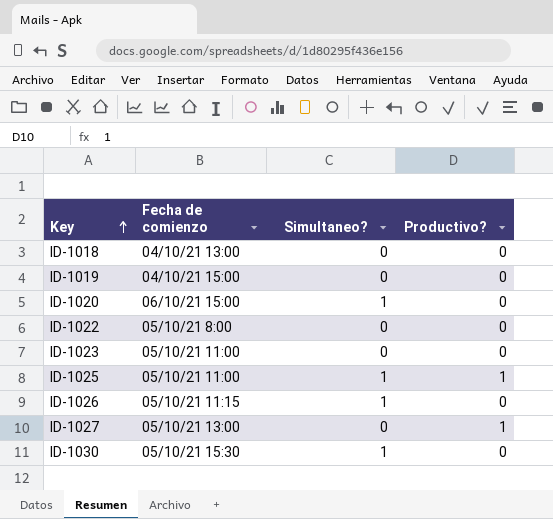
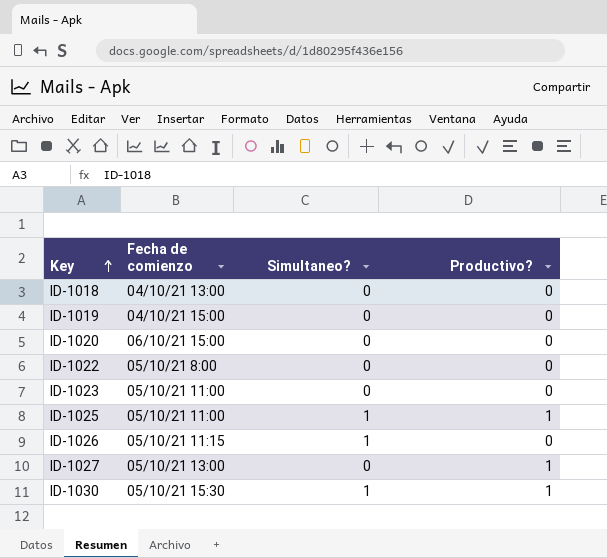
ID-1020 | Simultaneo?: 1 -> 0
ID-1030 | Productivo?: 0 -> 1

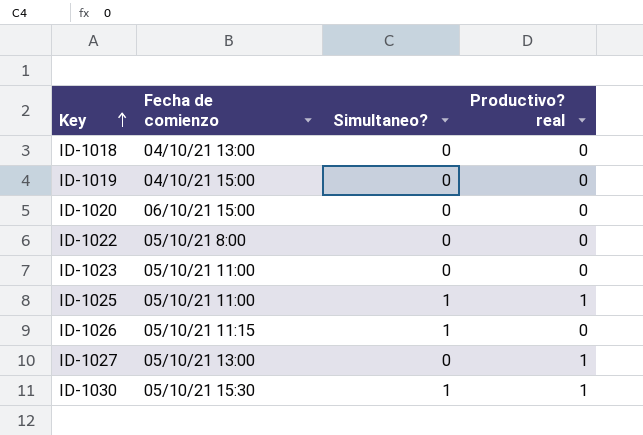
column name: Productivo? -> Productivo? real

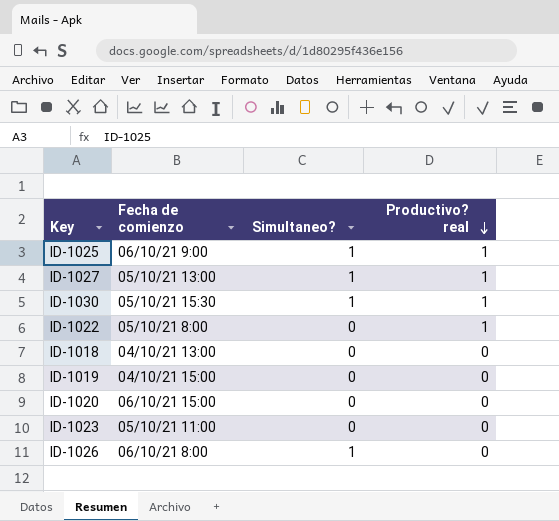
row order: Key ascending -> Productivo? real descending
ID-1025 | Fecha de comienzo: 05/10/21 11:00 -> 06/10/21 9:00
ID-1027 | Simultaneo?: 0 -> 1
ID-1022 | Productivo? real: 0 -> 1
ID-1026 | Fecha de comienzo: 05/10/21 11:15 -> 06/10/21 8:00

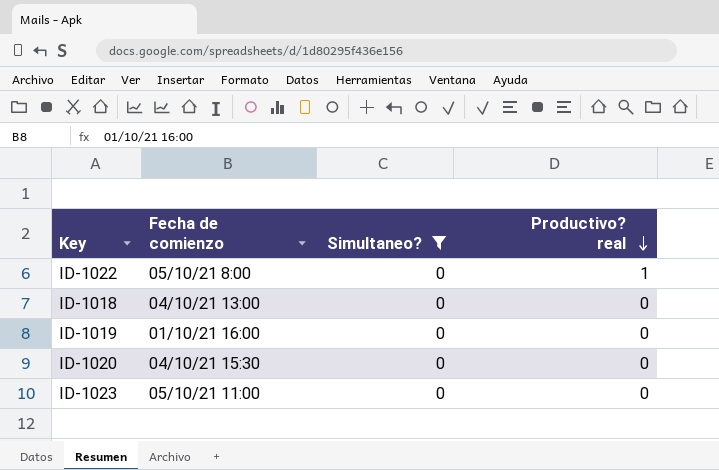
filter: none -> Simultaneo? = 0
ID-1019 | Fecha de comienzo: 04/10/21 15:00 -> 01/10/21 16:00
ID-1020 | Fecha de comienzo: 06/10/21 15:00 -> 04/10/21 15:30

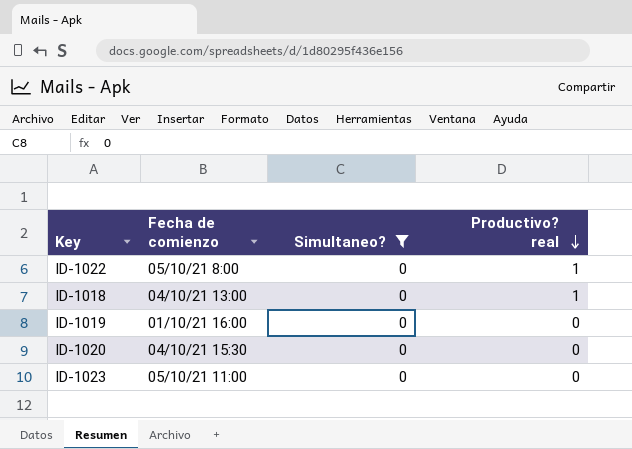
ID-1018 | Productivo? real: 0 -> 1

